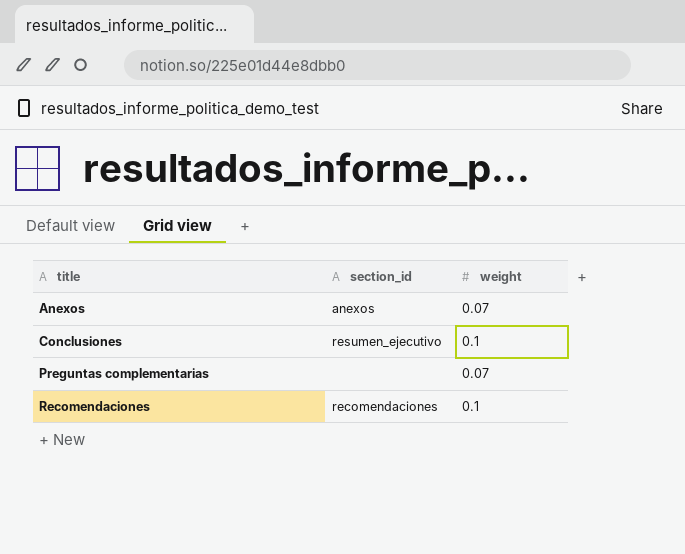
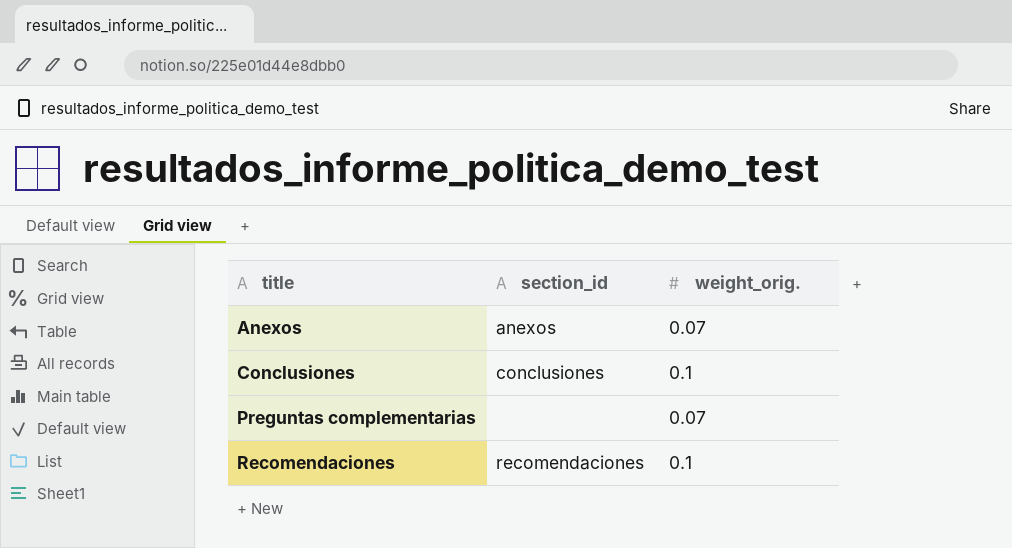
column name: weight -> weight_orig.
Conclusiones | section_id: resumen_ejecutivo -> conclusiones

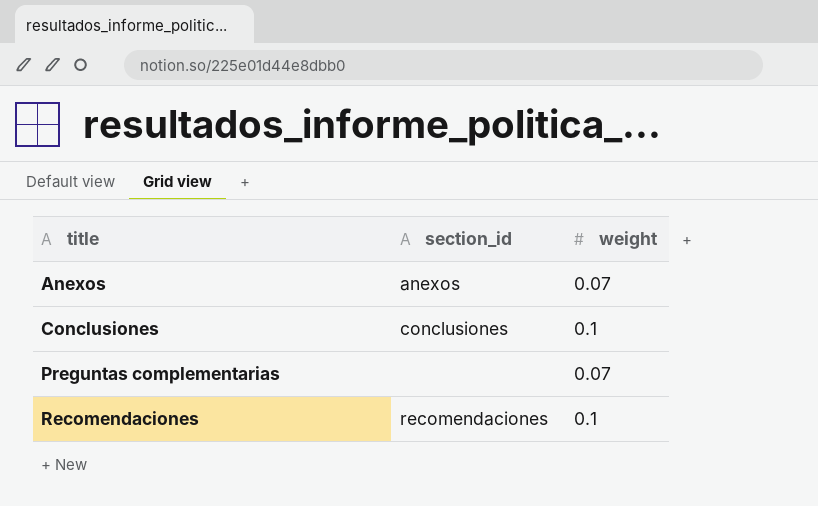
column name: weight_orig. -> weight

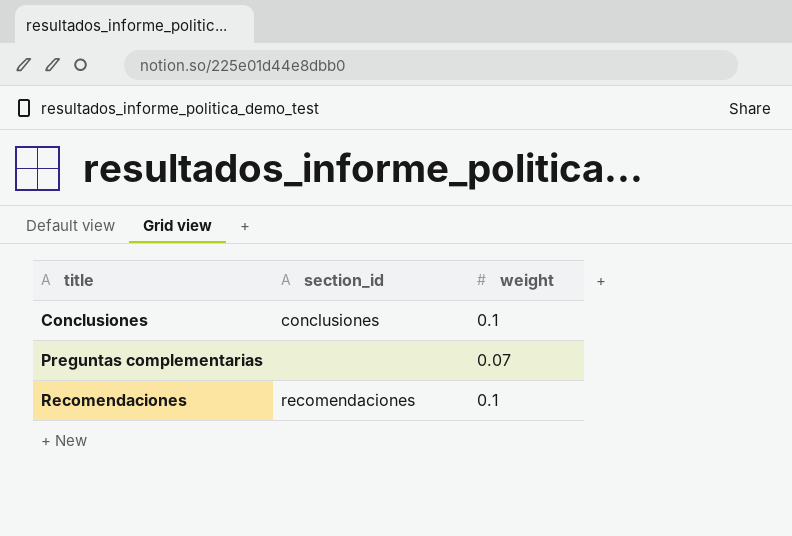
row Anexos: anexos | 0.07 -> none

